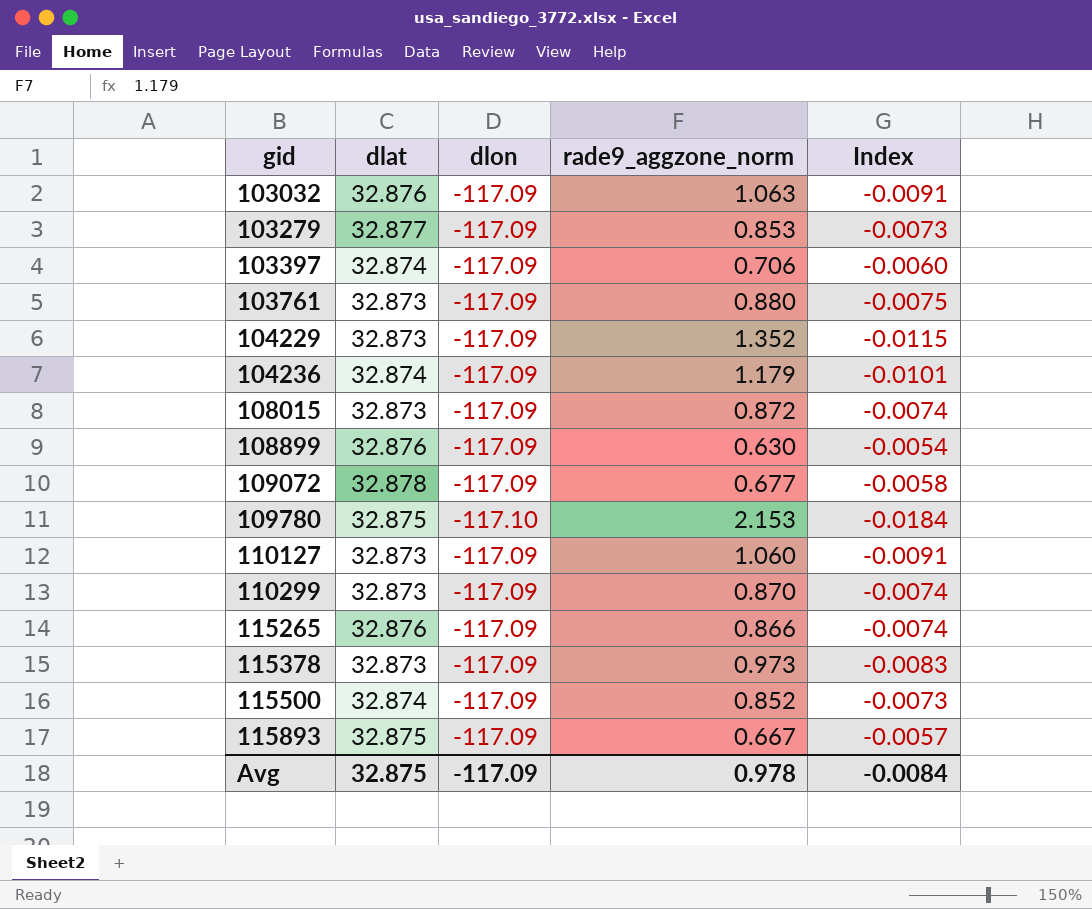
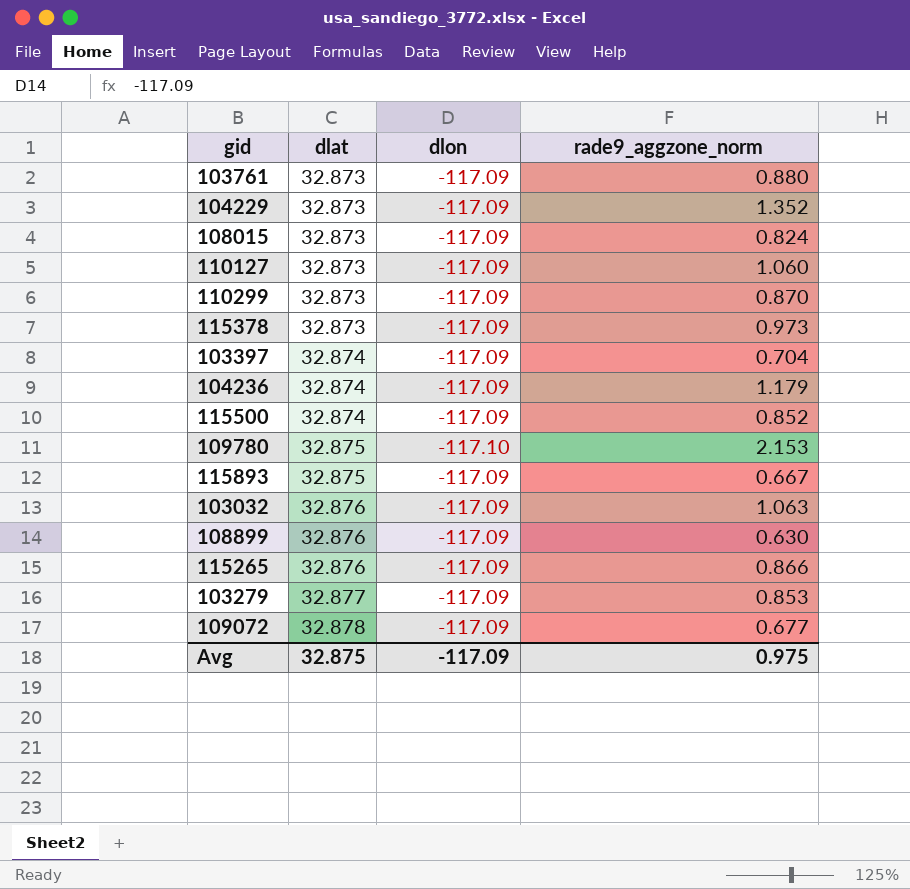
row order: gid ascending -> dlat ascending
column Index | formula: [rade9_aggzone_norm] / [dlon] -> none
108015 | rade9_aggzone_norm: 0.872 -> 0.824
103397 | rade9_aggzone_norm: 0.706 -> 0.704
Avg | rade9_aggzone_norm: 0.978 -> 0.975

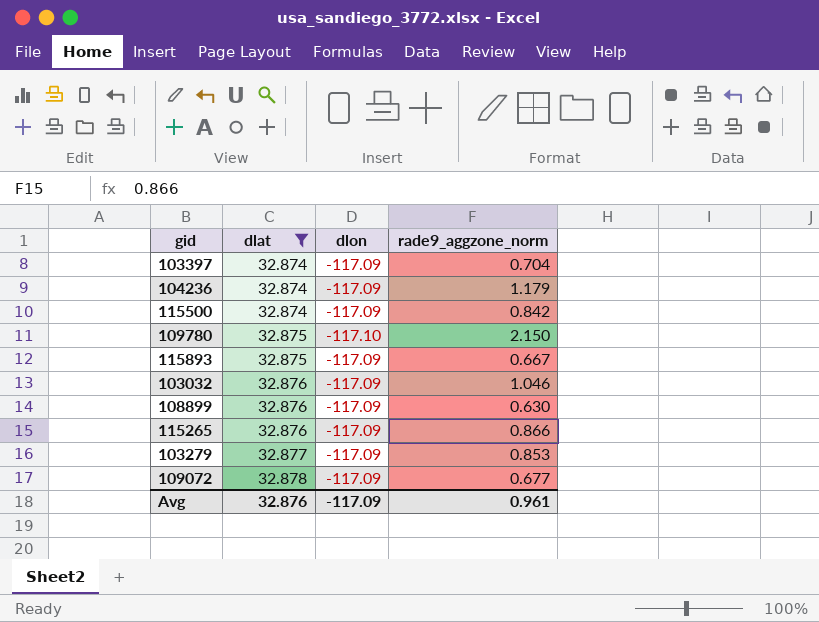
filter: none -> dlat != 32.873
115500 | rade9_aggzone_norm: 0.852 -> 0.842
109780 | rade9_aggzone_norm: 2.153 -> 2.150
103032 | rade9_aggzone_norm: 1.063 -> 1.046
Avg | dlat: 32.875 -> 32.876
Avg | rade9_aggzone_norm: 0.975 -> 0.961

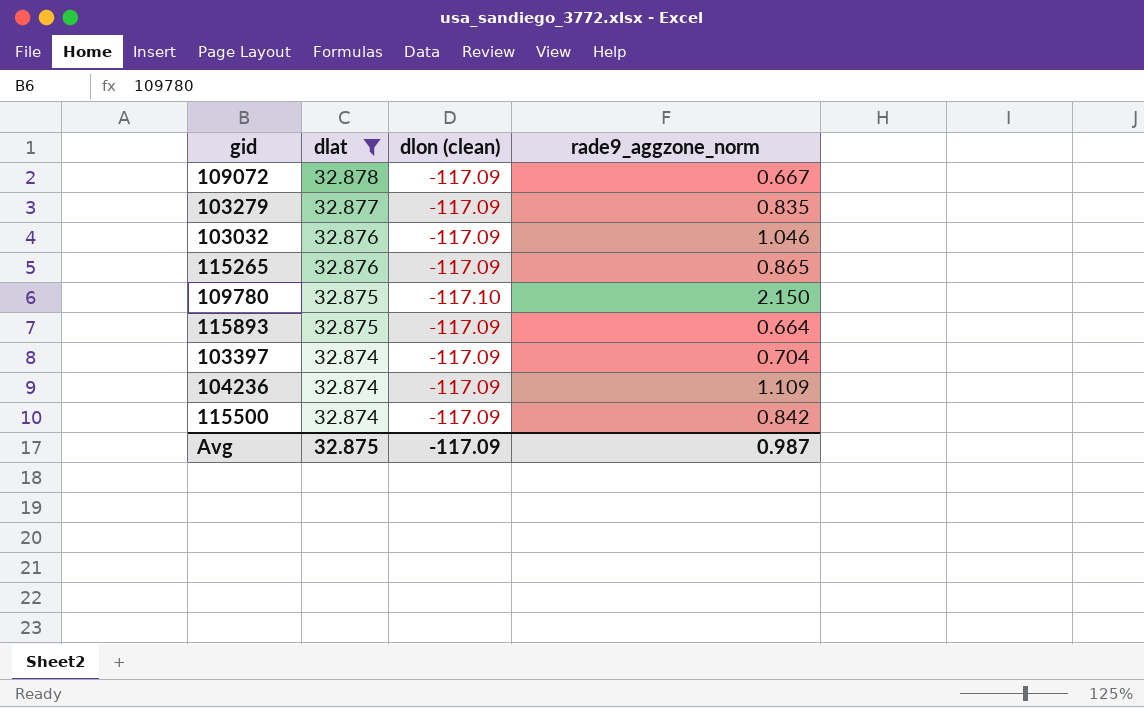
row order: dlat ascending -> dlat descending
column name: dlon -> dlon (clean)
row 108899: 32.876 | -117.09 | 0.630 -> none
109072 | rade9_aggzone_norm: 0.677 -> 0.667
103279 | rade9_aggzone_norm: 0.853 -> 0.835
115265 | rade9_aggzone_norm: 0.866 -> 0.865
115893 | rade9_aggzone_norm: 0.667 -> 0.664
104236 | rade9_aggzone_norm: 1.179 -> 1.109
Avg | dlat: 32.876 -> 32.875
Avg | rade9_aggzone_norm: 0.961 -> 0.987

